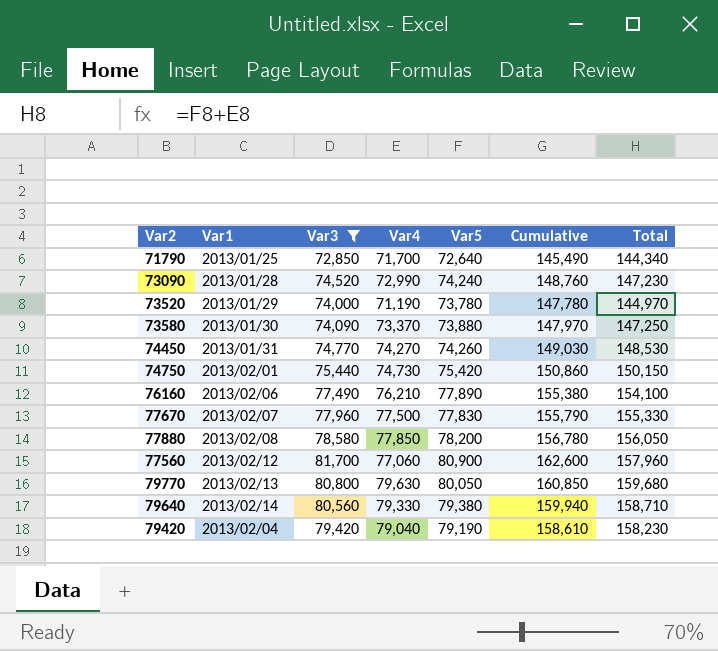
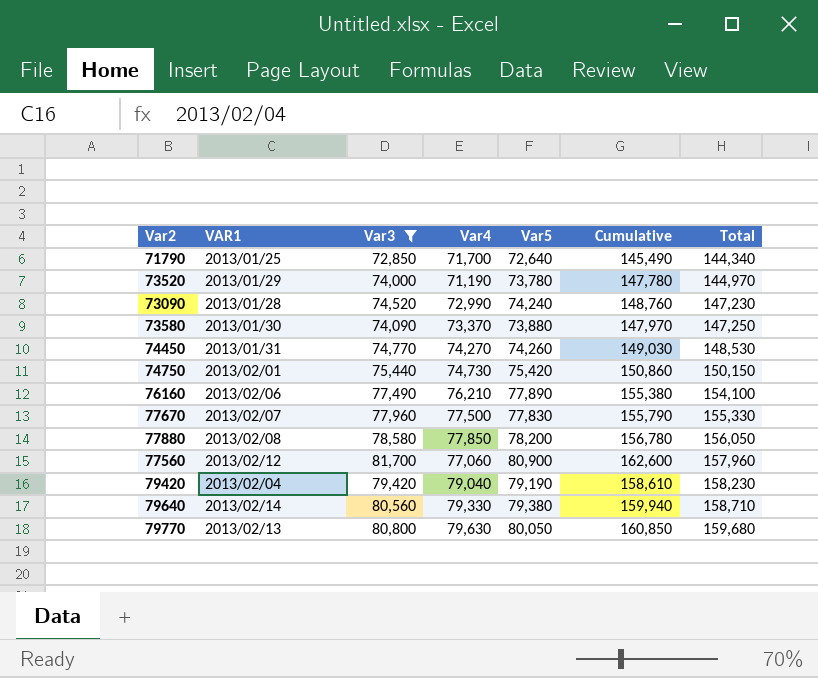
row order: none -> Total ascending
column name: Var1 -> VAR1

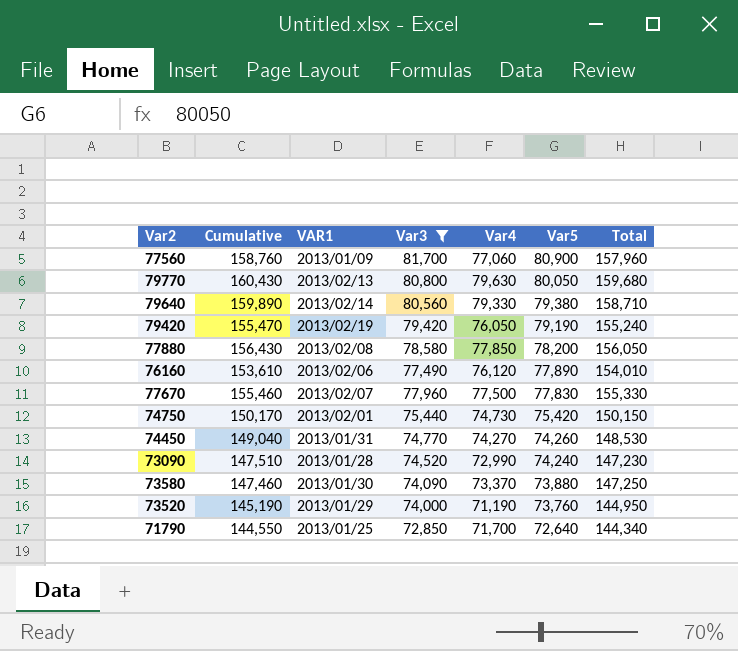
row order: Total ascending -> Var5 descending
column Cumulative | formula: [Var3] + [Var5] -> [Var3] + [Var4]
column Cumulative | position: 6 -> 2
77560 | VAR1: 2013/02/12 -> 2013/01/09
79420 | VAR1: 2013/02/04 -> 2013/02/19
79420 | Var4: 79,040 -> 76,050
79420 | Total: 158,230 -> 155,240
76160 | Var4: 76,210 -> 76,120
76160 | Total: 154,100 -> 154,010
73520 | Var5: 73,780 -> 73,760
73520 | Total: 144,970 -> 144,950

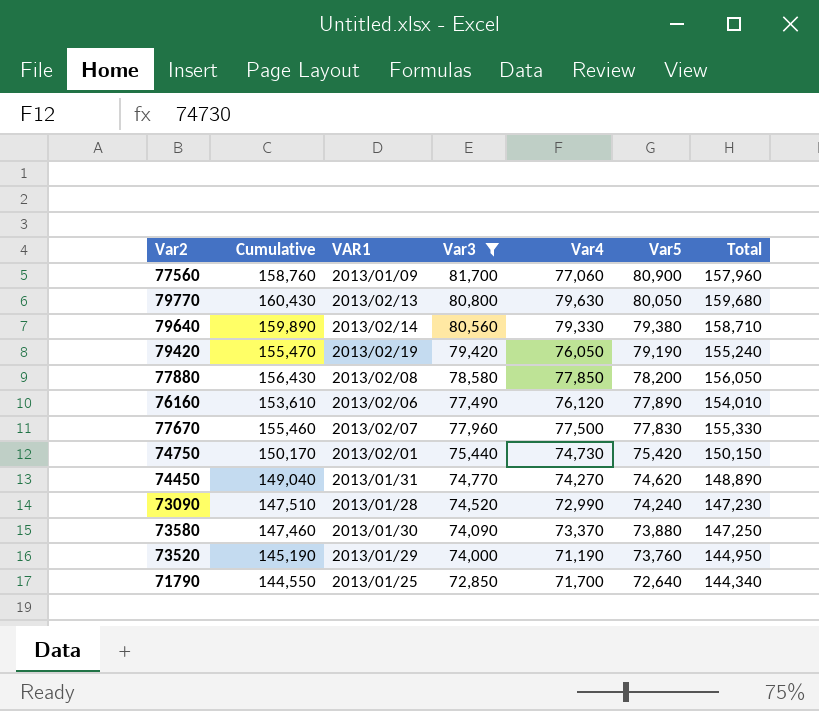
74450 | Var5: 74,260 -> 74,620
74450 | Total: 148,530 -> 148,890

